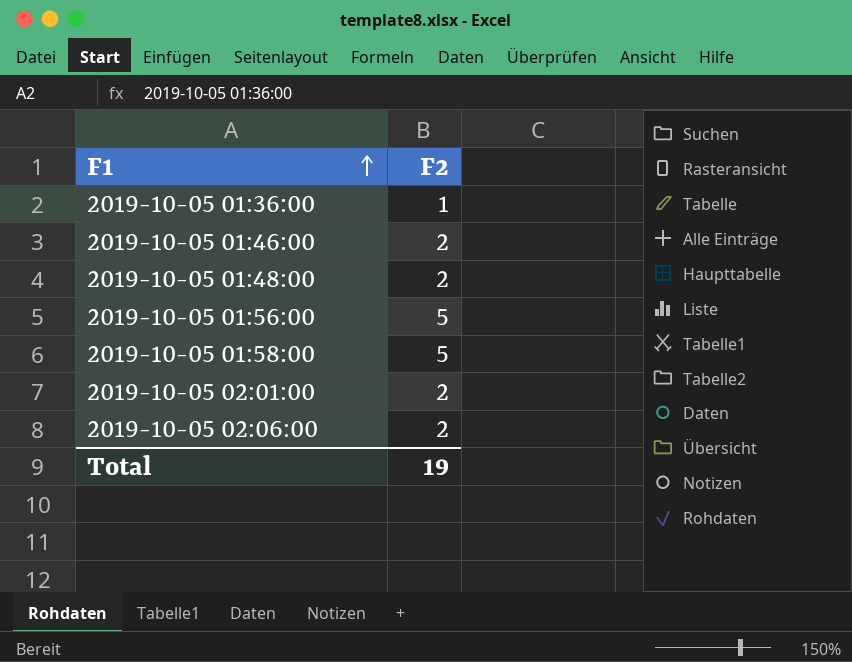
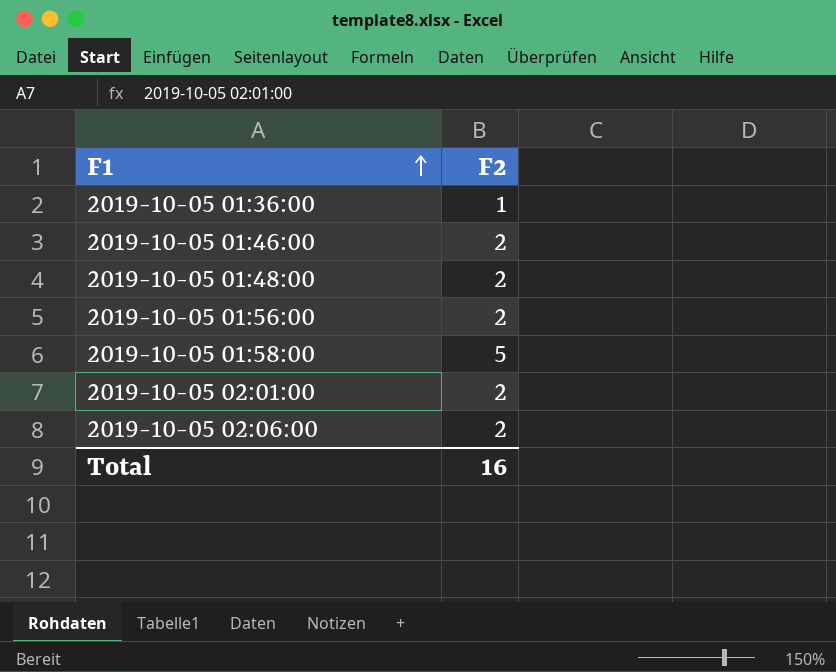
2019-10-05 01:56:00 | F2: 5 -> 2
Total | F2: 19 -> 16

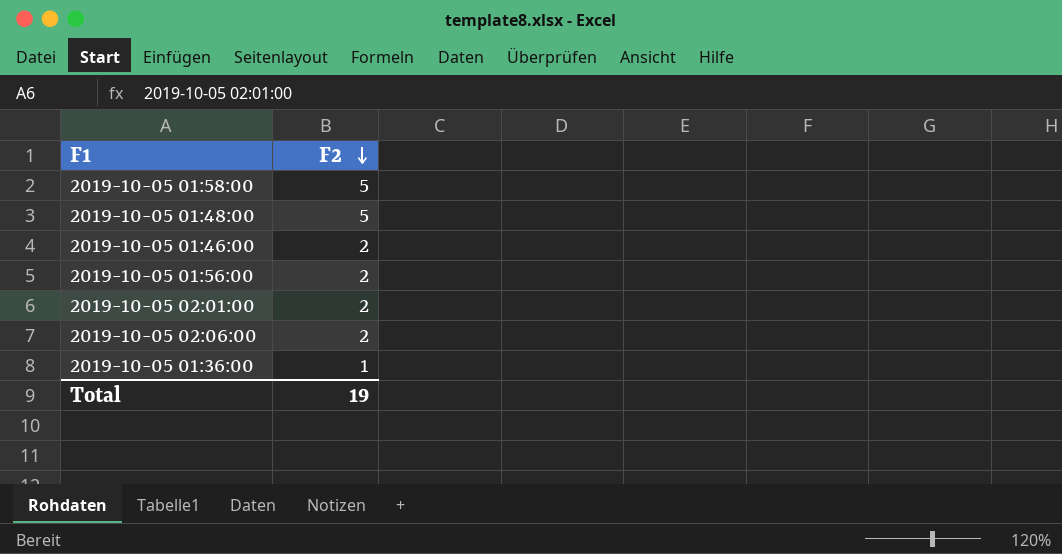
row order: F1 ascending -> F2 descending
2019-10-05 01:48:00 | F2: 2 -> 5
Total | F2: 16 -> 19

